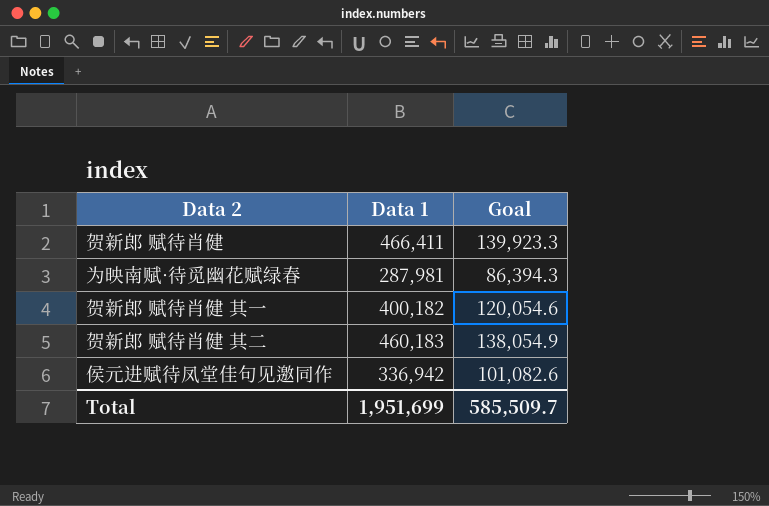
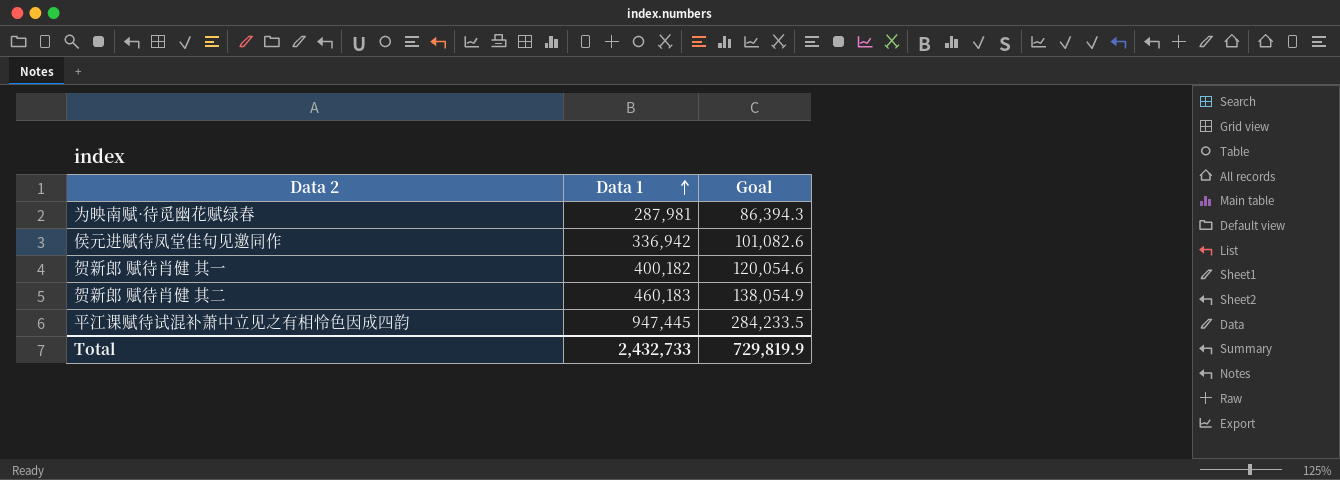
row order: none -> Data 1 ascending
row 贺新郎 赋待肖健: 466,411 | 139,923.3 -> none
row 平江课赋待试混补萧中立见之有相怜色因成四韵: none -> 947,445 | 284,233.5
Total | Data 1: 1,951,699 -> 2,432,733
Total | Goal: 585,509.7 -> 729,819.9

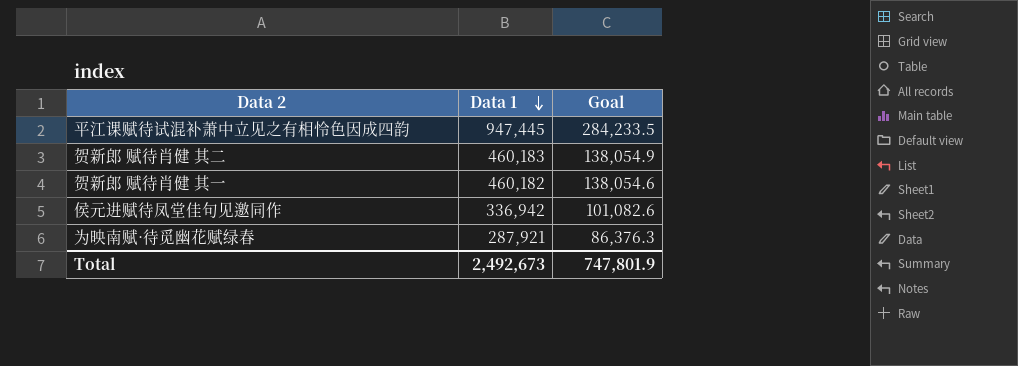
row order: Data 1 ascending -> Data 1 descending
贺新郎 赋待肖健 其一 | Data 1: 400,182 -> 460,182
贺新郎 赋待肖健 其一 | Goal: 120,054.6 -> 138,054.6
为映南赋·待觅幽花赋绿春 | Data 1: 287,981 -> 287,921
为映南赋·待觅幽花赋绿春 | Goal: 86,394.3 -> 86,376.3
Total | Data 1: 2,432,733 -> 2,492,673
Total | Goal: 729,819.9 -> 747,801.9

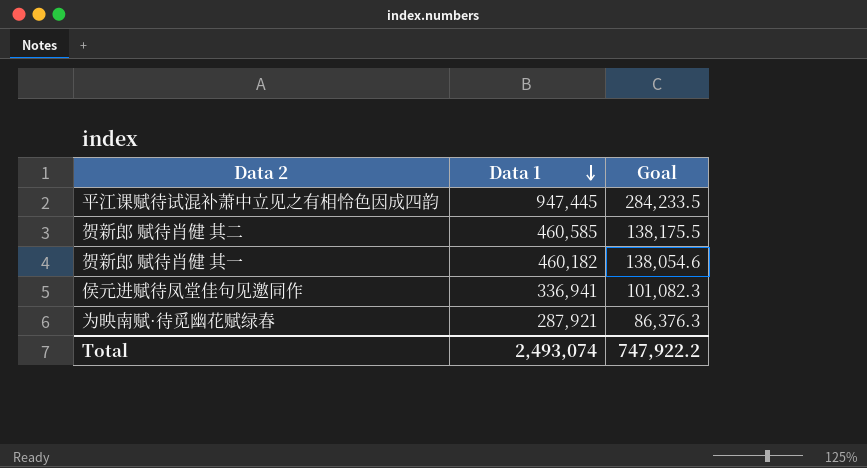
贺新郎 赋待肖健 其二 | Data 1: 460,183 -> 460,585
贺新郎 赋待肖健 其二 | Goal: 138,054.9 -> 138,175.5
侯元进赋待凤堂佳句见邀同作 | Data 1: 336,942 -> 336,941
侯元进赋待凤堂佳句见邀同作 | Goal: 101,082.6 -> 101,082.3
Total | Data 1: 2,492,673 -> 2,493,074
Total | Goal: 747,801.9 -> 747,922.2

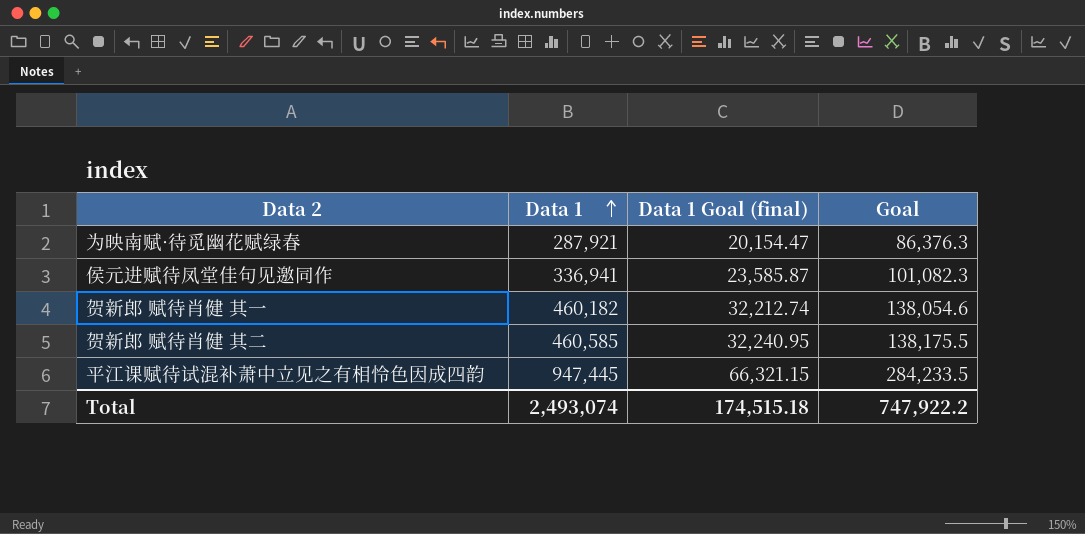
row order: Data 1 descending -> Data 1 ascending
column Data 1 Goal (final) | formula: none -> [Data 1] * 0.07

